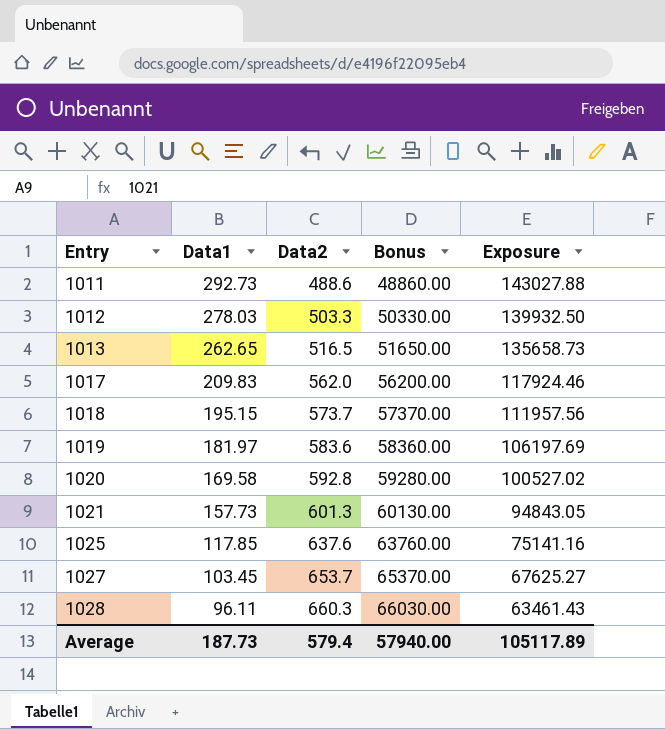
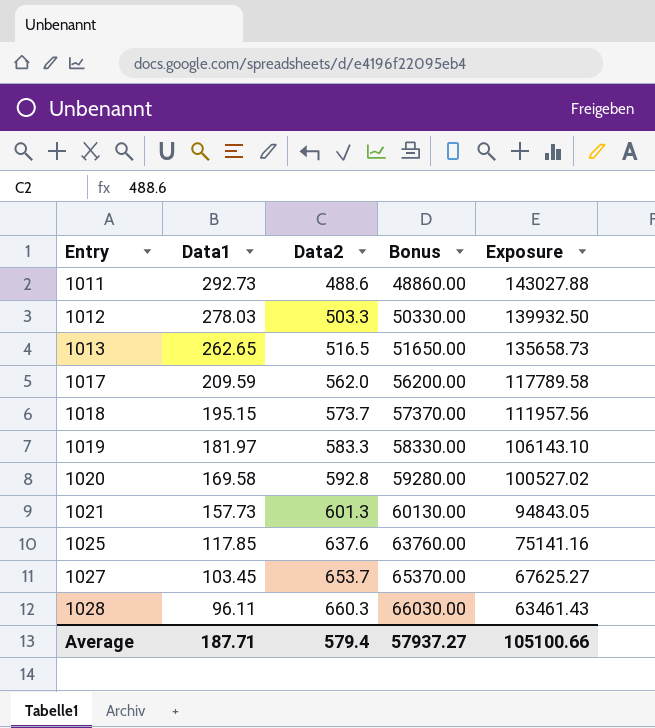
1017 | Data1: 209.83 -> 209.59
1017 | Exposure: 117924.46 -> 117789.58
1019 | Data2: 583.6 -> 583.3
1019 | Bonus: 58360.00 -> 58330.00
1019 | Exposure: 106197.69 -> 106143.10
Average | Data1: 187.73 -> 187.71
Average | Bonus: 57940.00 -> 57937.27
Average | Exposure: 105117.89 -> 105100.66

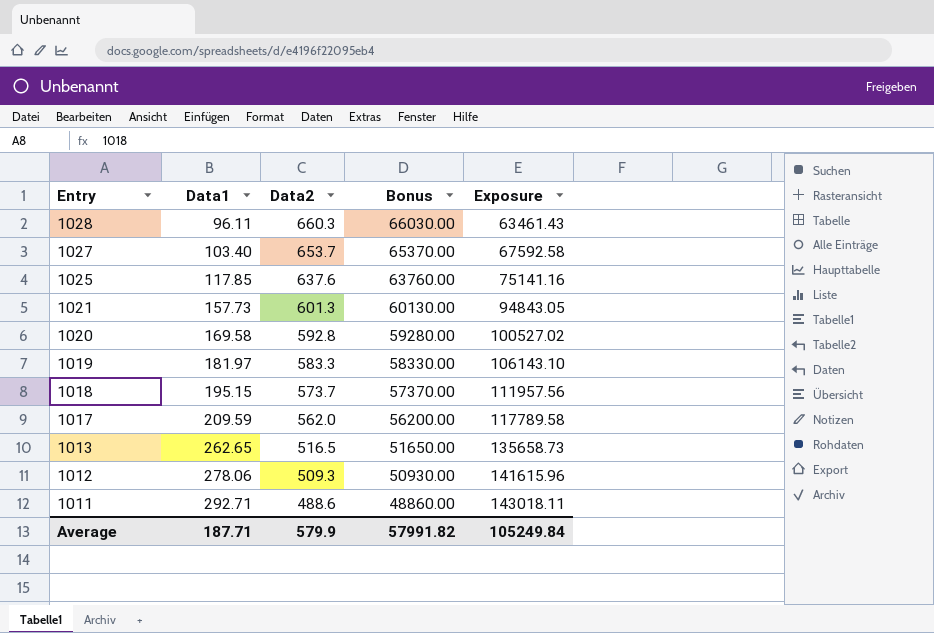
row order: Entry ascending -> Entry descending
1027 | Data1: 103.45 -> 103.40
1027 | Exposure: 67625.27 -> 67592.58
1012 | Data1: 278.03 -> 278.06
1012 | Data2: 503.3 -> 509.3
1012 | Bonus: 50330.00 -> 50930.00
1012 | Exposure: 139932.50 -> 141615.96
1011 | Data1: 292.73 -> 292.71
1011 | Exposure: 143027.88 -> 143018.11
Average | Data2: 579.4 -> 579.9
Average | Bonus: 57937.27 -> 57991.82
Average | Exposure: 105100.66 -> 105249.84

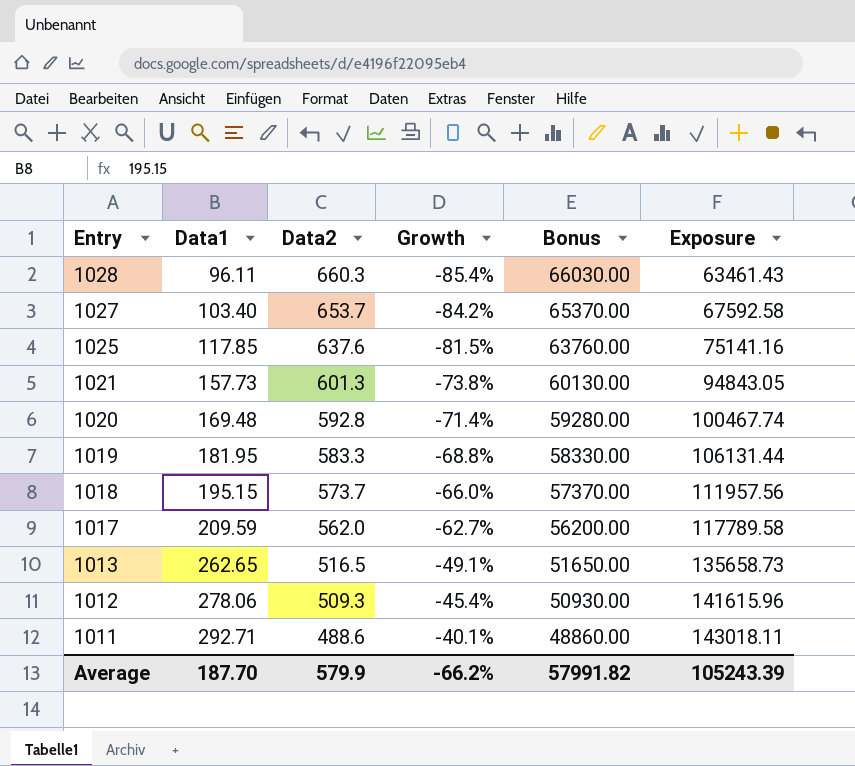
column Growth | formula: none -> ([Data1] - [Data2]) / [Data2]
1020 | Data1: 169.58 -> 169.48
1020 | Exposure: 100527.02 -> 100467.74
1019 | Data1: 181.97 -> 181.95
1019 | Exposure: 106143.10 -> 106131.44
Average | Data1: 187.71 -> 187.70
Average | Exposure: 105249.84 -> 105243.39

